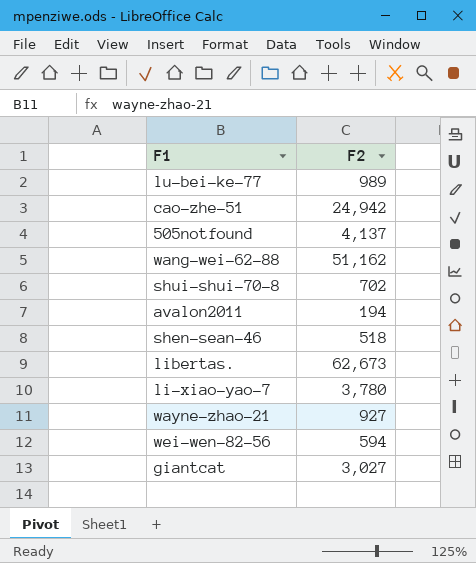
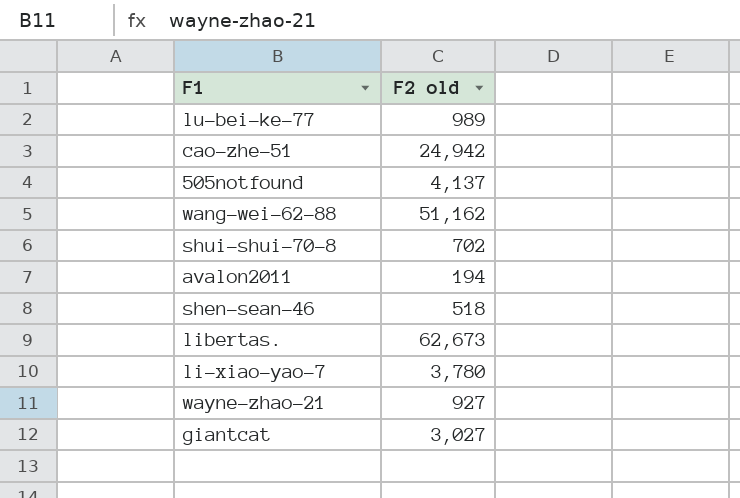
column name: F2 -> F2 old
row wei-wen-82-56: 594 -> none

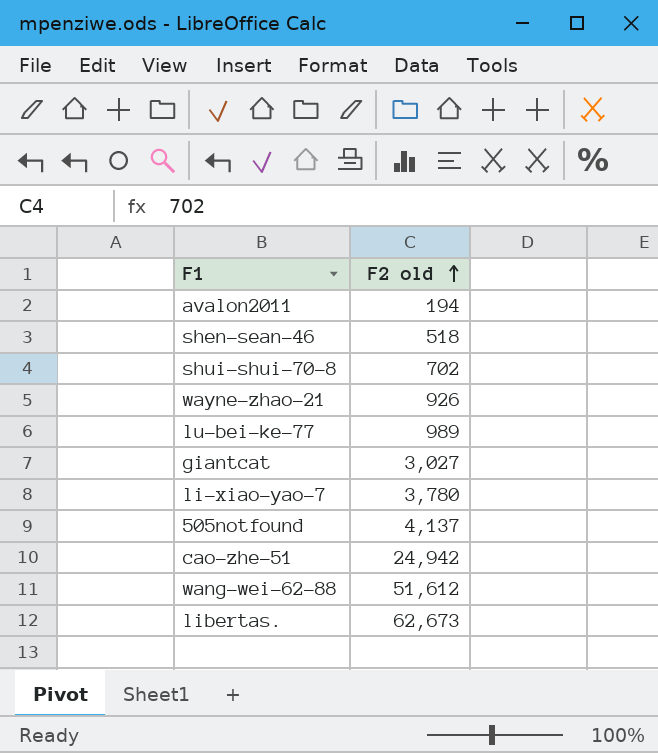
row order: none -> F2 old ascending
wayne-zhao-21 | F2 old: 927 -> 926
wang-wei-62-88 | F2 old: 51,162 -> 51,612

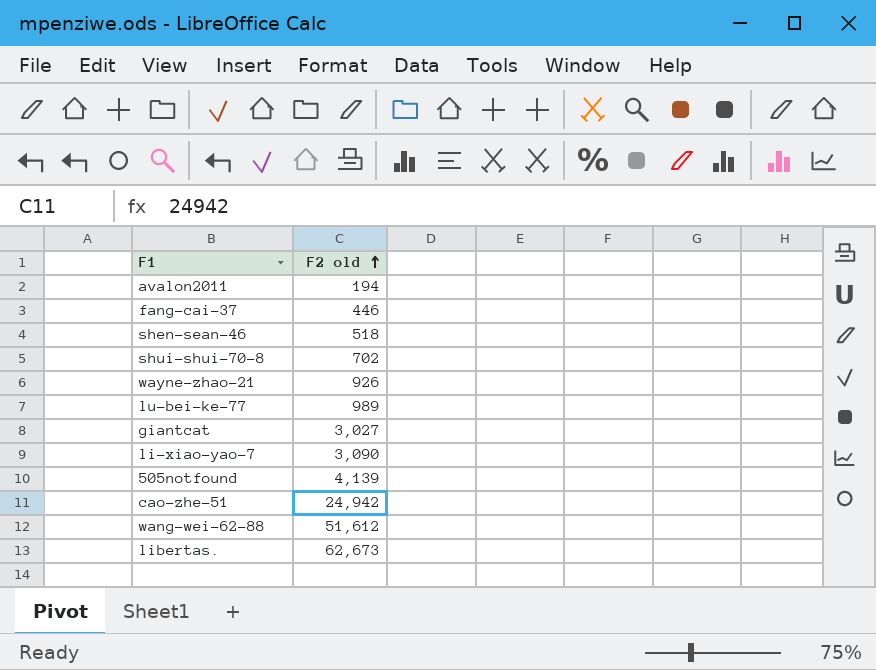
row fang-cai-37: none -> 446
li-xiao-yao-7 | F2 old: 3,780 -> 3,090
505notfound | F2 old: 4,137 -> 4,139

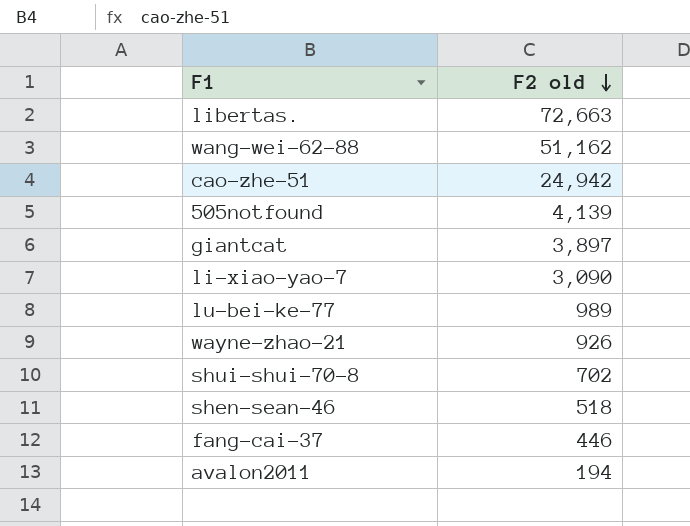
row order: F2 old ascending -> F2 old descending
libertas. | F2 old: 62,673 -> 72,663
wang-wei-62-88 | F2 old: 51,612 -> 51,162
giantcat | F2 old: 3,027 -> 3,897

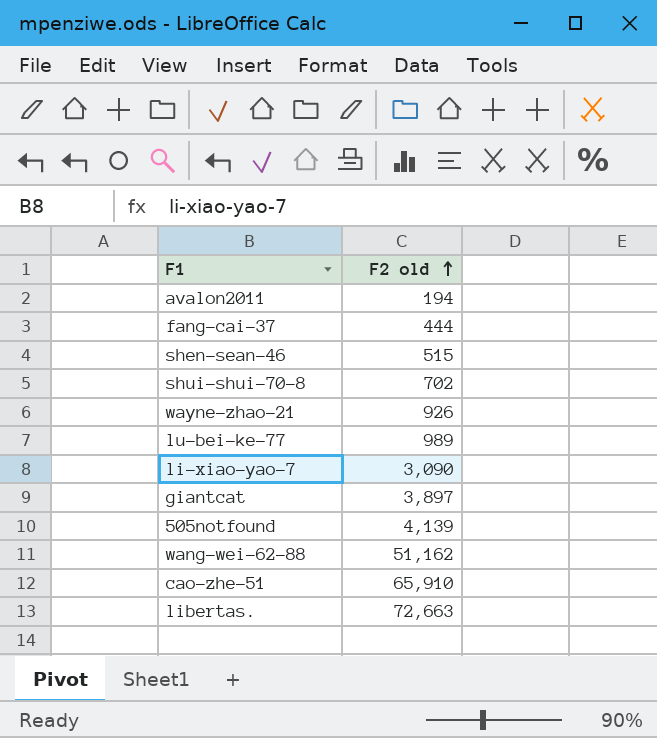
row order: F2 old descending -> F2 old ascending
fang-cai-37 | F2 old: 446 -> 444
shen-sean-46 | F2 old: 518 -> 515
cao-zhe-51 | F2 old: 24,942 -> 65,910

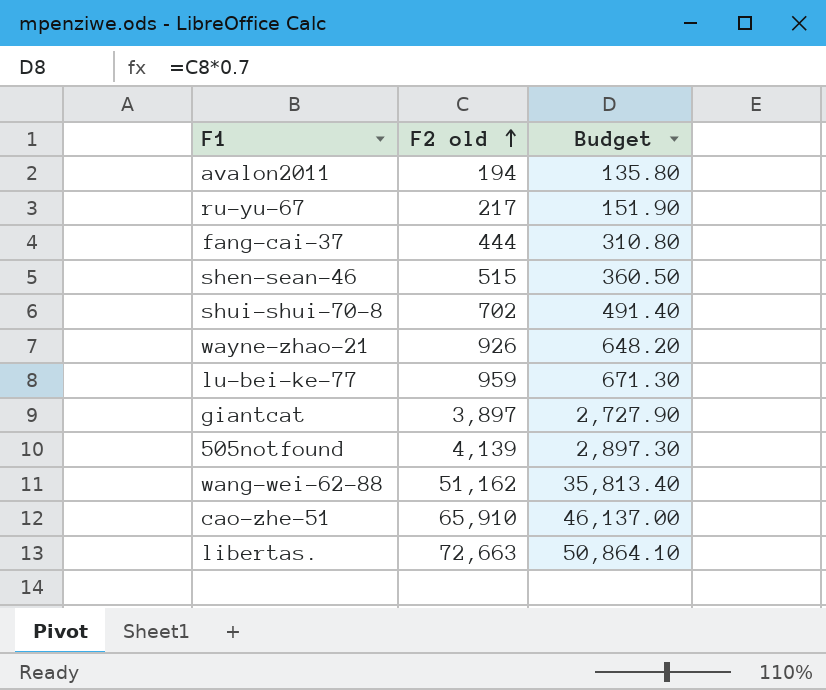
column Budget | formula: none -> [F2 old] * 0.7
row li-xiao-yao-7: 3,090 -> none
row ru-yu-67: none -> 217 | 151.90
lu-bei-ke-77 | F2 old: 989 -> 959

